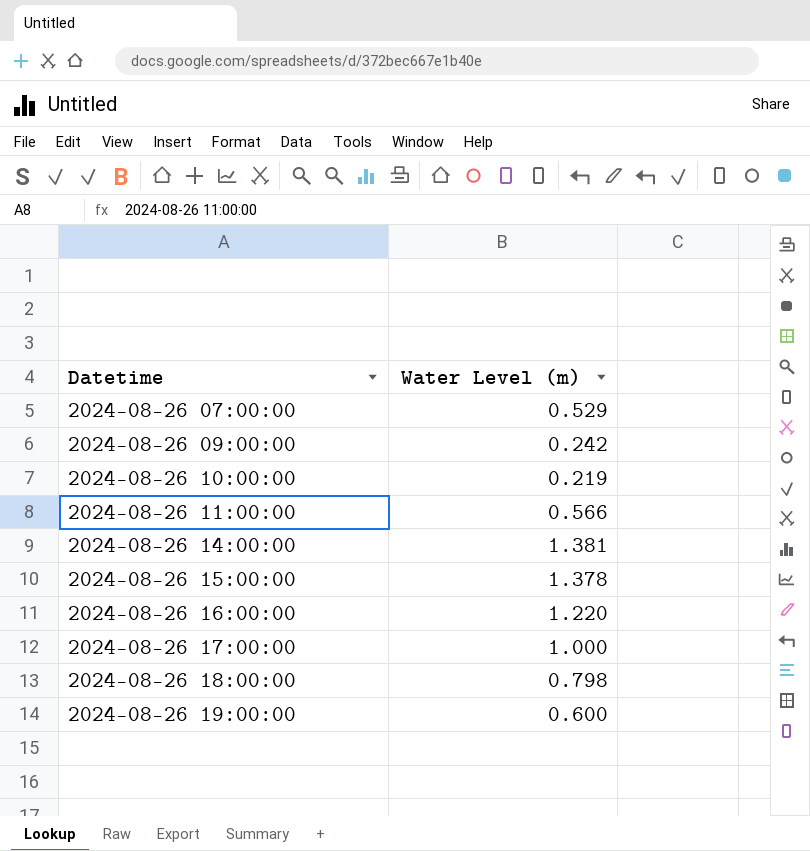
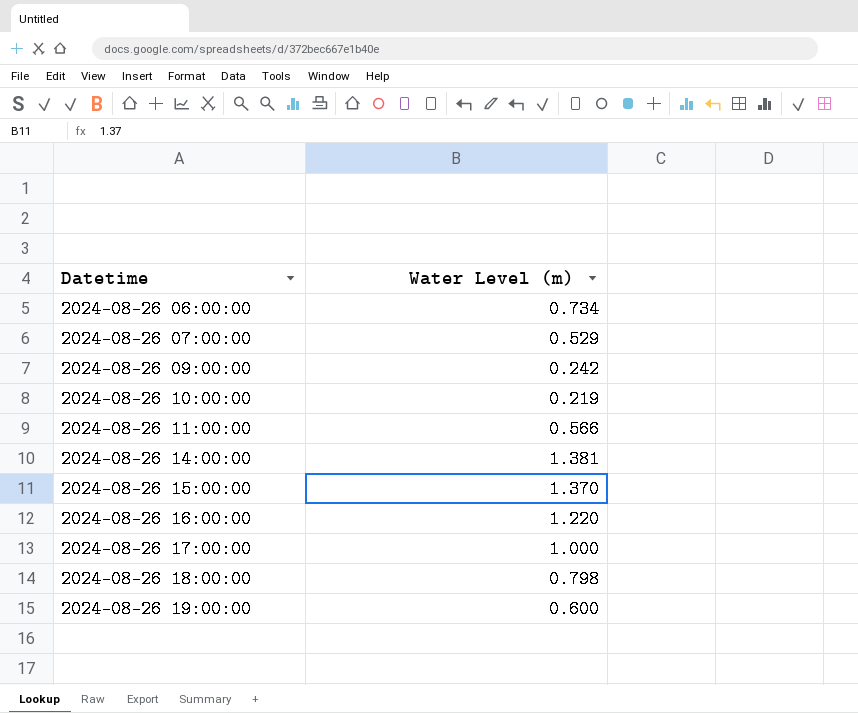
row 2024-08-26 06:00:00: none -> 0.734
2024-08-26 15:00:00 | Water Level (m): 1.378 -> 1.370

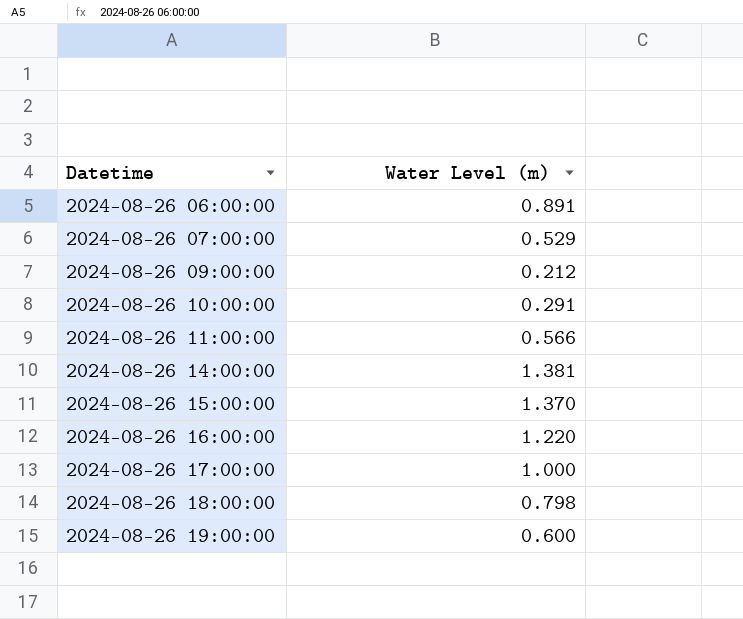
2024-08-26 06:00:00 | Water Level (m): 0.734 -> 0.891
2024-08-26 09:00:00 | Water Level (m): 0.242 -> 0.212
2024-08-26 10:00:00 | Water Level (m): 0.219 -> 0.291

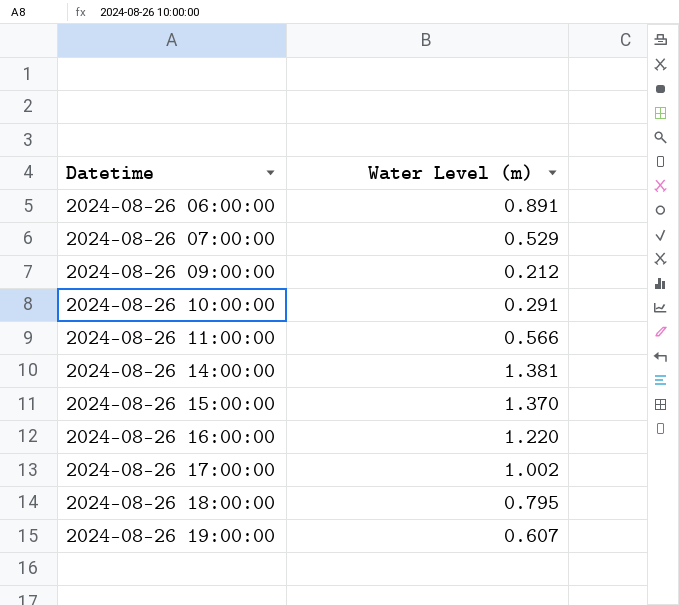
2024-08-26 17:00:00 | Water Level (m): 1.000 -> 1.002
2024-08-26 18:00:00 | Water Level (m): 0.798 -> 0.795
2024-08-26 19:00:00 | Water Level (m): 0.600 -> 0.607

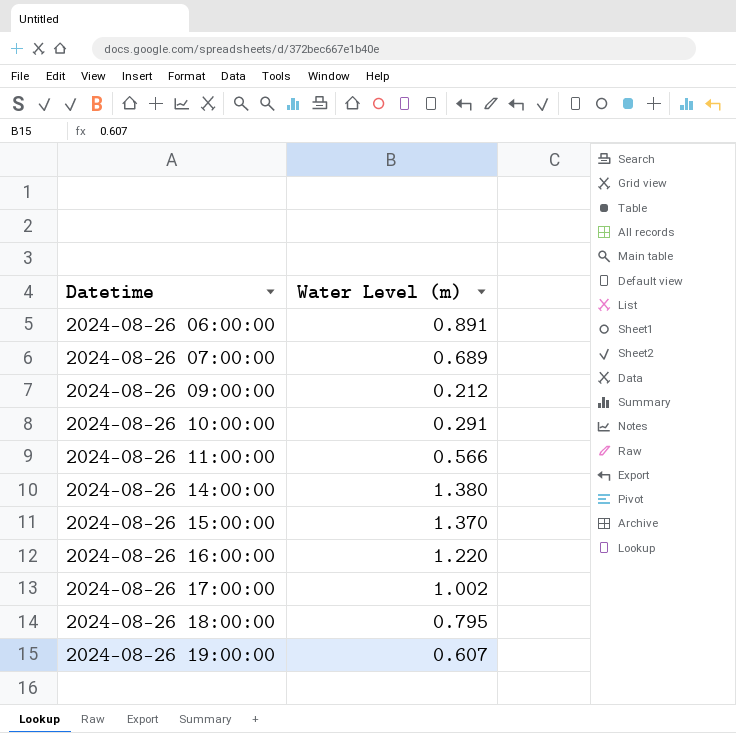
2024-08-26 07:00:00 | Water Level (m): 0.529 -> 0.689
2024-08-26 14:00:00 | Water Level (m): 1.381 -> 1.380

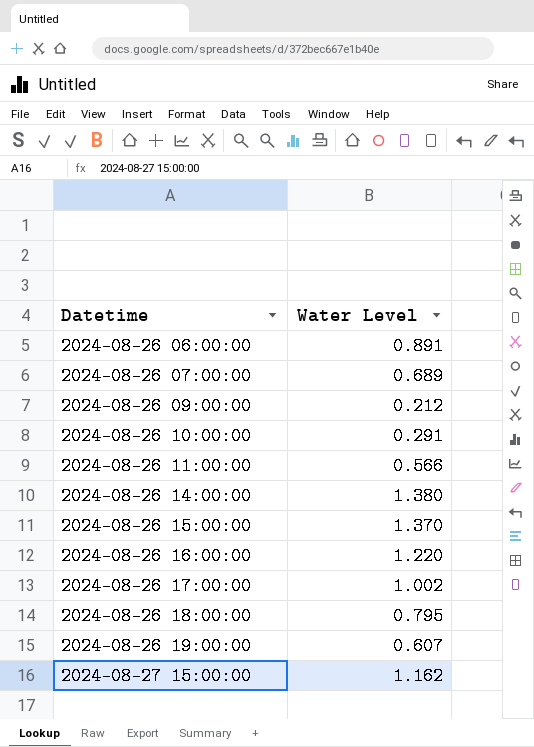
column name: Water Level (m) -> Water Level
row 2024-08-27 15:00:00: none -> 1.162

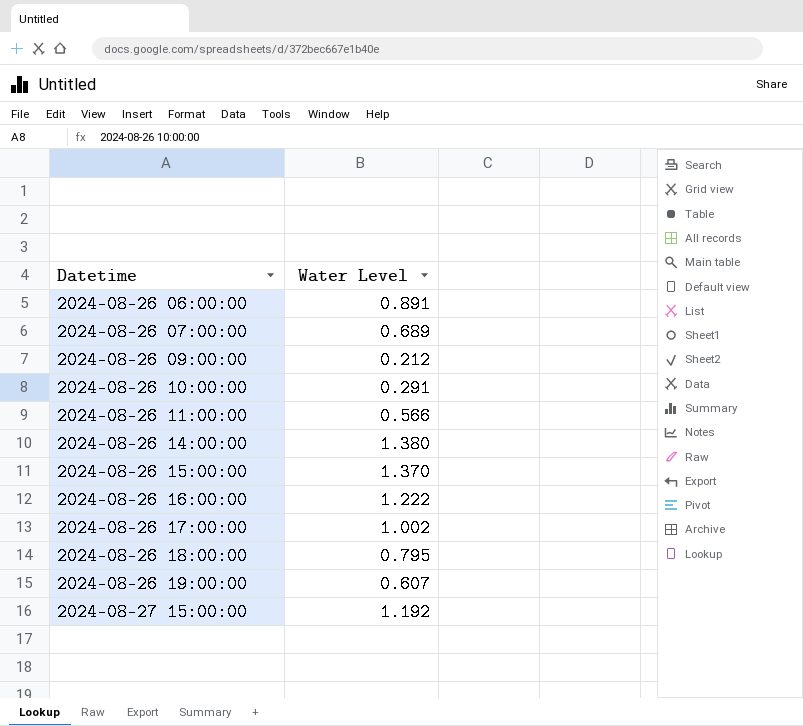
2024-08-26 16:00:00 | Water Level: 1.220 -> 1.222
2024-08-27 15:00:00 | Water Level: 1.162 -> 1.192

